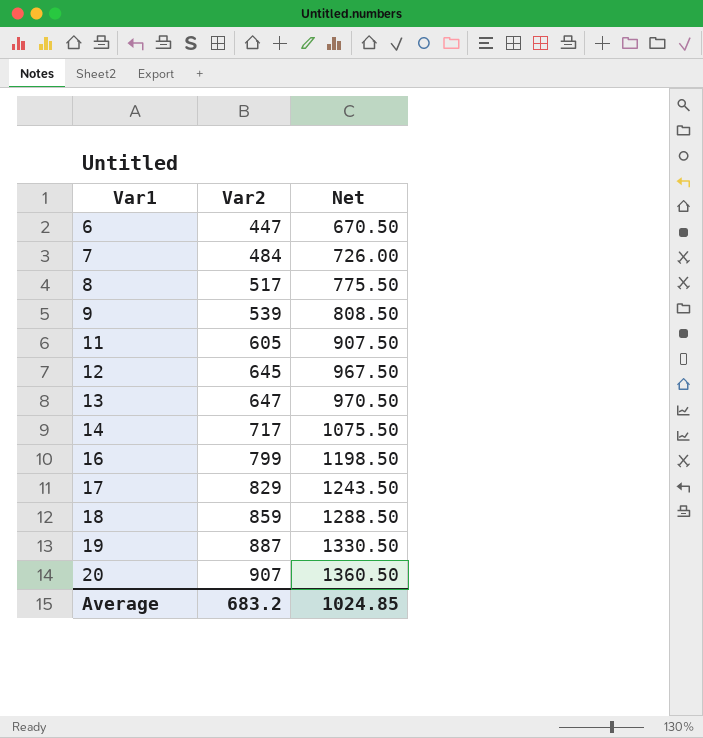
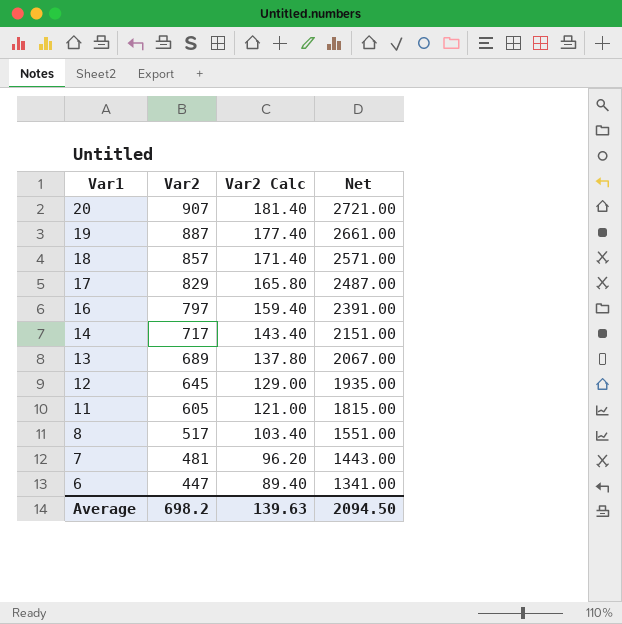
row order: Var1 ascending -> Var1 descending
column Var2 Calc | formula: none -> [Var2] * 0.2
column Net | formula: [Var2] * 1.5 -> [Var2] * 3
row 9: 539 | 808.50 -> none
18 | Var2: 859 -> 857
16 | Var2: 799 -> 797
13 | Var2: 647 -> 689
7 | Var2: 484 -> 481
Average | Var2: 683.2 -> 698.2
Average | Net: 1024.85 -> 2094.50

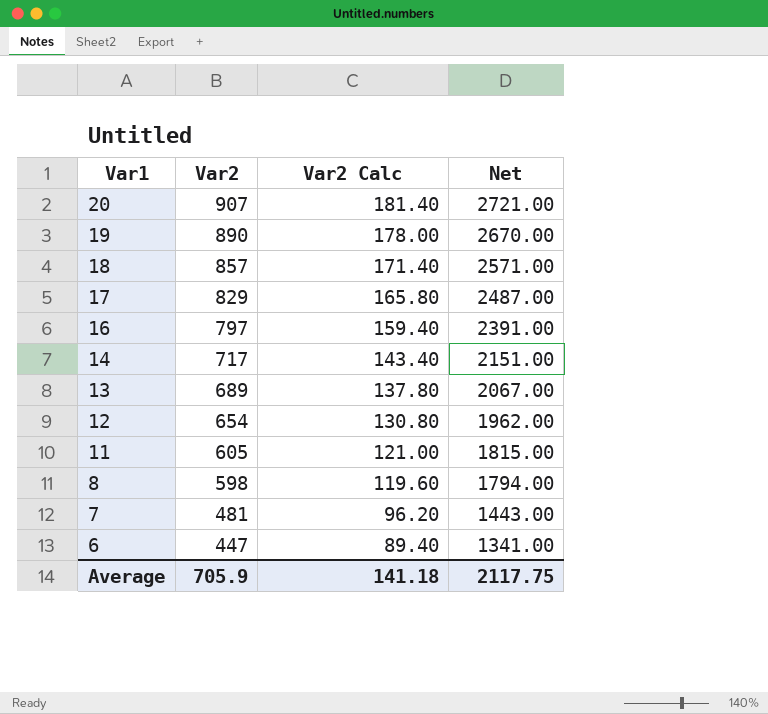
19 | Var2: 887 -> 890
19 | Var2 Calc: 177.40 -> 178.00
19 | Net: 2661.00 -> 2670.00
12 | Var2: 645 -> 654
12 | Var2 Calc: 129.00 -> 130.80
12 | Net: 1935.00 -> 1962.00
8 | Var2: 517 -> 598
8 | Var2 Calc: 103.40 -> 119.60
8 | Net: 1551.00 -> 1794.00
Average | Var2: 698.2 -> 705.9
Average | Var2 Calc: 139.63 -> 141.18
Average | Net: 2094.50 -> 2117.75

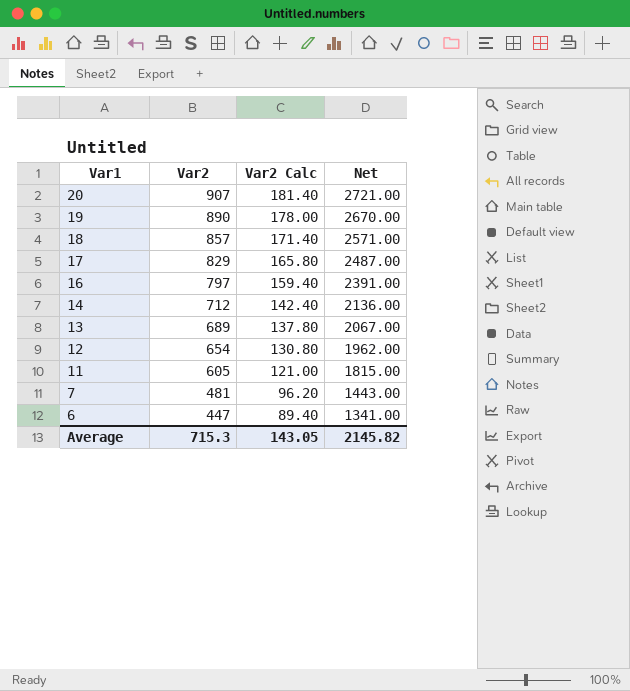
row 8: 598 | 119.60 | 1794.00 -> none
14 | Var2: 717 -> 712
14 | Var2 Calc: 143.40 -> 142.40
14 | Net: 2151.00 -> 2136.00
Average | Var2: 705.9 -> 715.3
Average | Var2 Calc: 141.18 -> 143.05
Average | Net: 2117.75 -> 2145.82

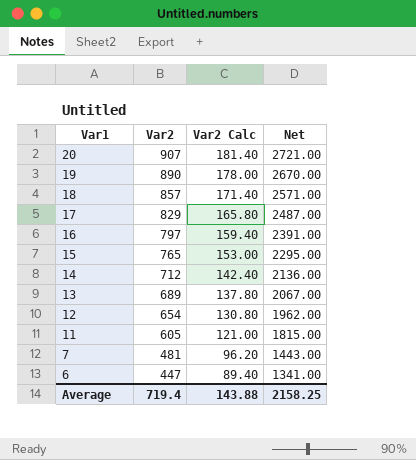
row 15: none -> 765 | 153.00 | 2295.00
Average | Var2: 715.3 -> 719.4
Average | Var2 Calc: 143.05 -> 143.88
Average | Net: 2145.82 -> 2158.25

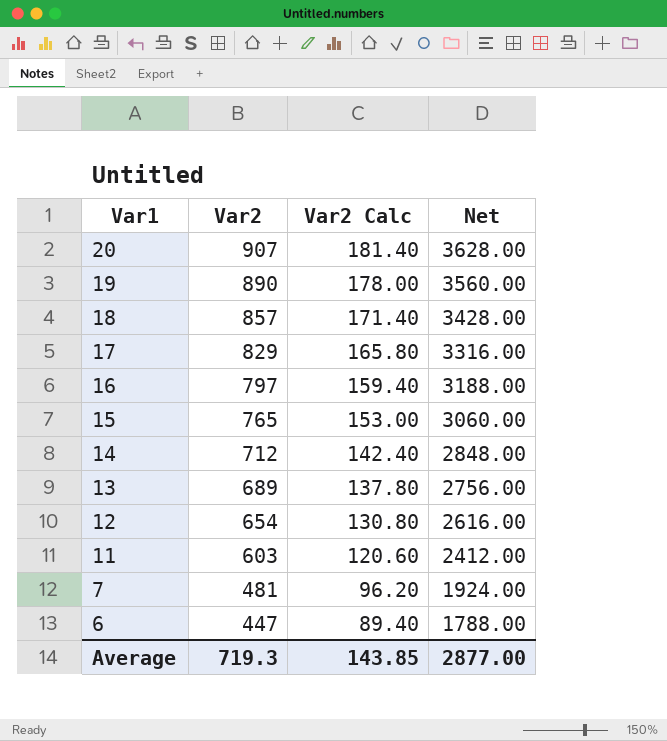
column Net | formula: [Var2] * 3 -> [Var2] * 4
11 | Var2: 605 -> 603
11 | Var2 Calc: 121.00 -> 120.60
Average | Var2: 719.4 -> 719.3
Average | Var2 Calc: 143.88 -> 143.85
Average | Net: 2158.25 -> 2877.00

